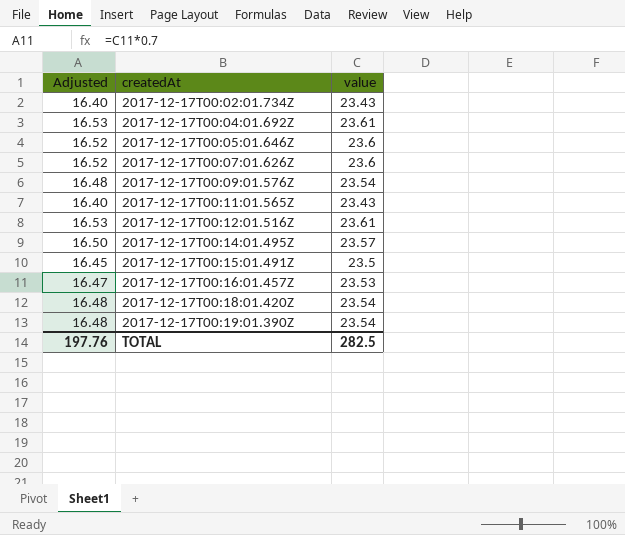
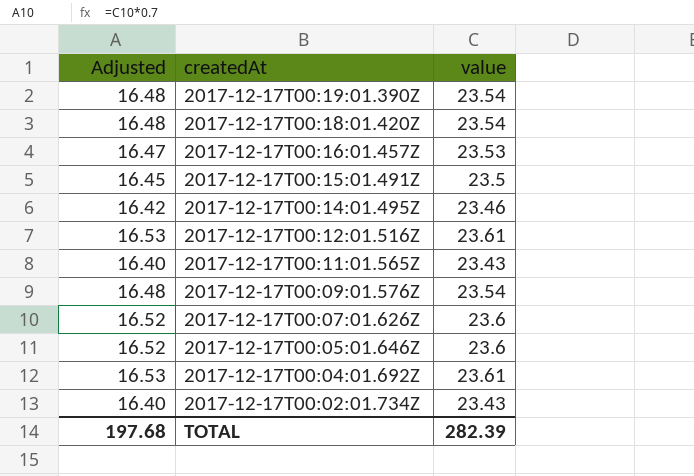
row order: createdAt ascending -> createdAt descending
2017-12-17T00:14:01.495Z | Adjusted: 16.50 -> 16.42
2017-12-17T00:14:01.495Z | value: 23.57 -> 23.46
TOTAL | Adjusted: 197.76 -> 197.68
TOTAL | value: 282.5 -> 282.39

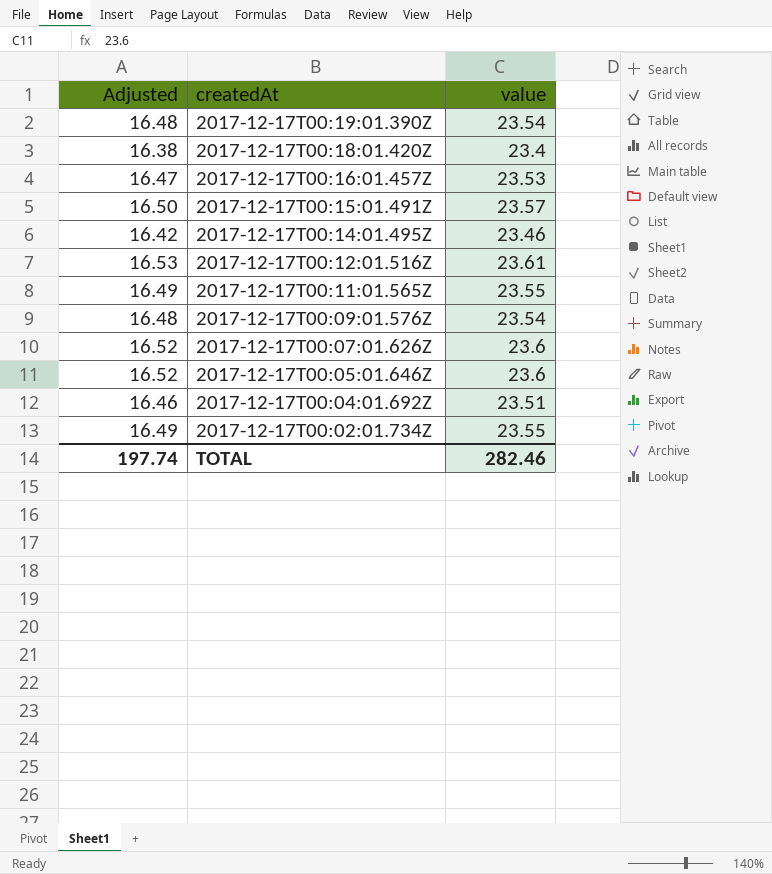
2017-12-17T00:18:01.420Z | Adjusted: 16.48 -> 16.38
2017-12-17T00:18:01.420Z | value: 23.54 -> 23.4
2017-12-17T00:15:01.491Z | Adjusted: 16.45 -> 16.50
2017-12-17T00:15:01.491Z | value: 23.5 -> 23.57
2017-12-17T00:11:01.565Z | Adjusted: 16.40 -> 16.49
2017-12-17T00:11:01.565Z | value: 23.43 -> 23.55
2017-12-17T00:04:01.692Z | Adjusted: 16.53 -> 16.46
2017-12-17T00:04:01.692Z | value: 23.61 -> 23.51
2017-12-17T00:02:01.734Z | Adjusted: 16.40 -> 16.49
2017-12-17T00:02:01.734Z | value: 23.43 -> 23.55
TOTAL | Adjusted: 197.68 -> 197.74
TOTAL | value: 282.39 -> 282.46

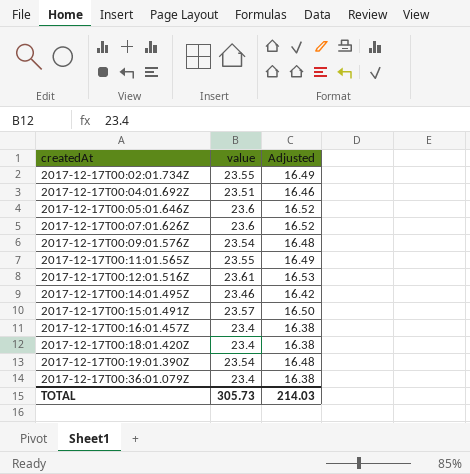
row order: createdAt descending -> createdAt ascending
column Adjusted | position: 1 -> 3
2017-12-17T00:16:01.457Z | value: 23.53 -> 23.4
2017-12-17T00:16:01.457Z | Adjusted: 16.47 -> 16.38
row 2017-12-17T00:36:01.079Z: none -> 23.4 | 16.38
TOTAL | value: 282.46 -> 305.73
TOTAL | Adjusted: 197.74 -> 214.03

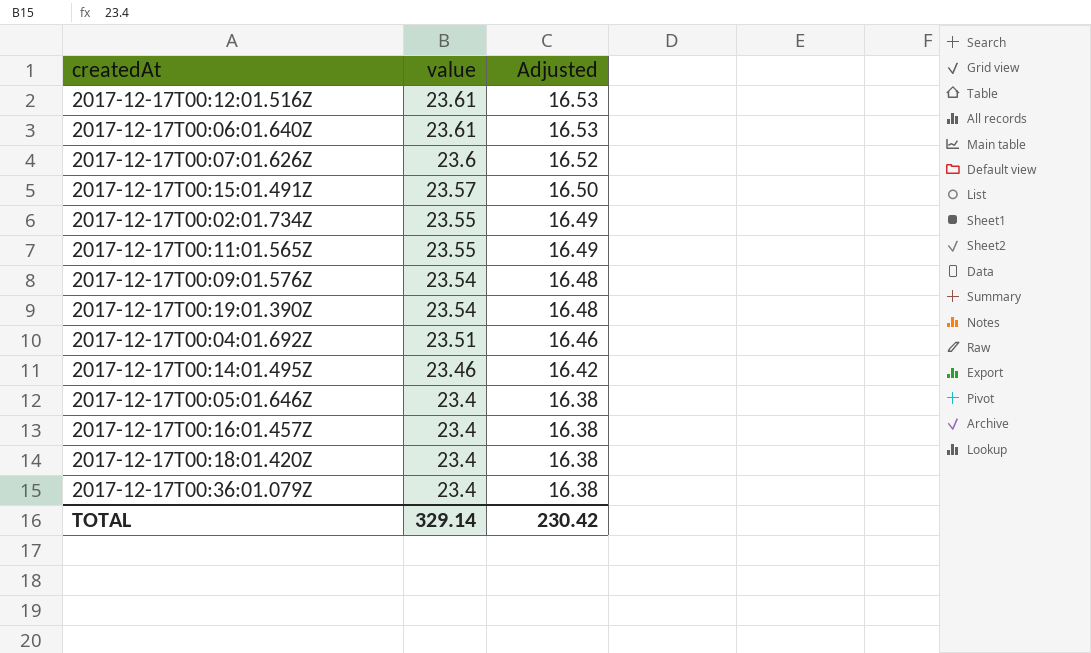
row order: createdAt ascending -> value descending
row 2017-12-17T00:06:01.640Z: none -> 23.61 | 16.53
2017-12-17T00:05:01.646Z | value: 23.6 -> 23.4
2017-12-17T00:05:01.646Z | Adjusted: 16.52 -> 16.38
TOTAL | value: 305.73 -> 329.14
TOTAL | Adjusted: 214.03 -> 230.42

